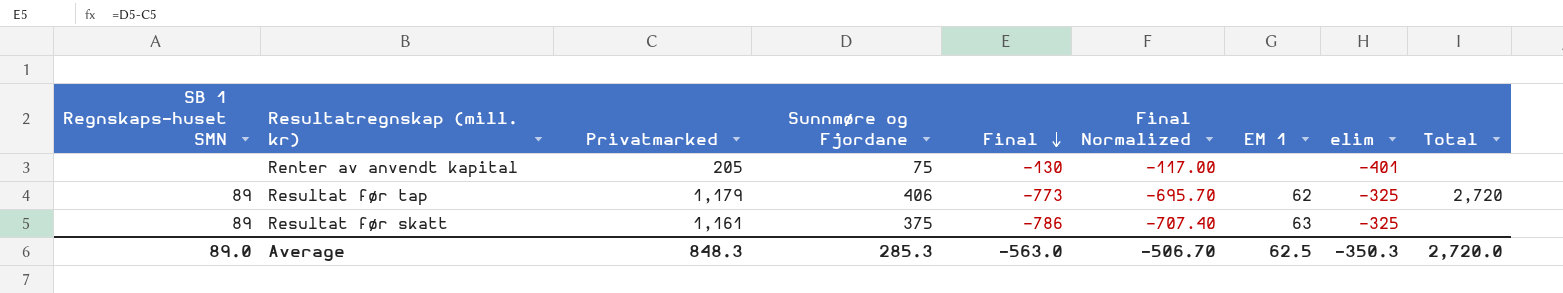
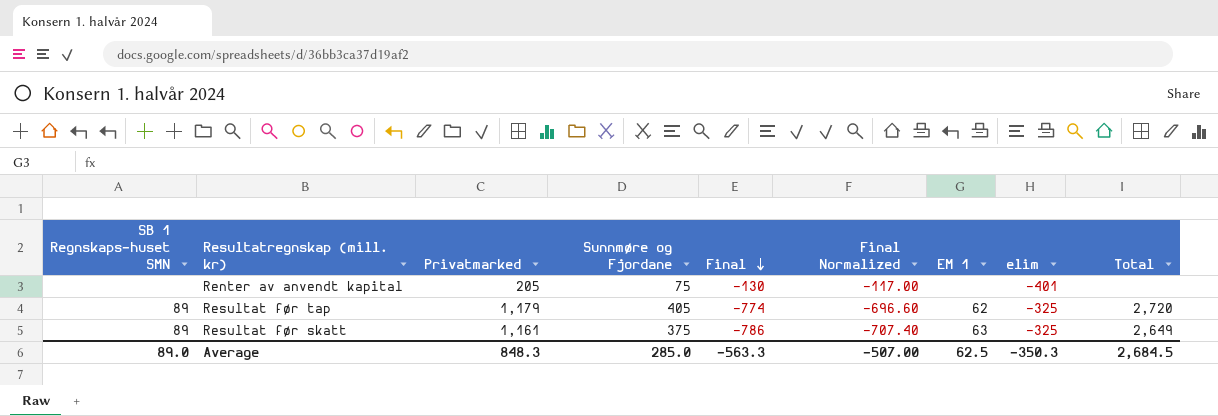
Resultat før tap | Sunnmøre og Fjordane: 406 -> 405
Resultat før tap | Final: -773 -> -774
Resultat før tap | Final Normalized: -695.70 -> -696.60
Resultat før skatt | Total: none -> 2,649
Average | Sunnmøre og Fjordane: 285.3 -> 285.0
Average | Final: -563.0 -> -563.3
Average | Final Normalized: -506.70 -> -507.00
Average | Total: 2,720.0 -> 2,684.5

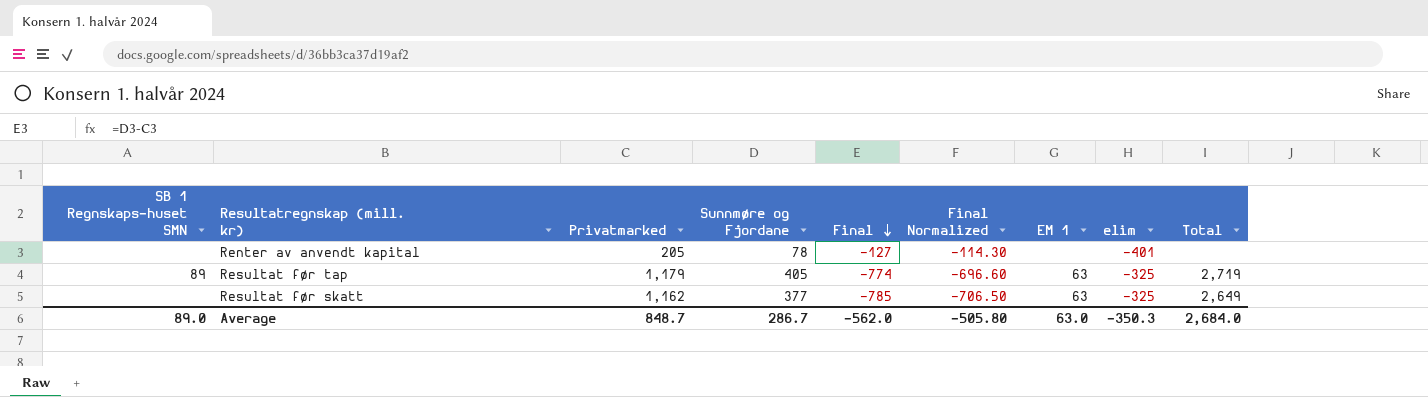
Renter av anvendt kapital | Sunnmøre og Fjordane: 75 -> 78
Renter av anvendt kapital | Final: -130 -> -127
Renter av anvendt kapital | Final Normalized: -117.00 -> -114.30
Resultat før tap | EM 1: 62 -> 63
Resultat før tap | Total: 2,720 -> 2,719
Resultat før skatt | SB 1 Regnskaps-huset SMN: 89 -> none
Resultat før skatt | Privatmarked: 1,161 -> 1,162
Resultat før skatt | Sunnmøre og Fjordane: 375 -> 377
Resultat før skatt | Final: -786 -> -785
Resultat før skatt | Final Normalized: -707.40 -> -706.50
Average | Privatmarked: 848.3 -> 848.7
Average | Sunnmøre og Fjordane: 285.0 -> 286.7
Average | Final: -563.3 -> -562.0
Average | Final Normalized: -507.00 -> -505.80
Average | EM 1: 62.5 -> 63.0
Average | Total: 2,684.5 -> 2,684.0

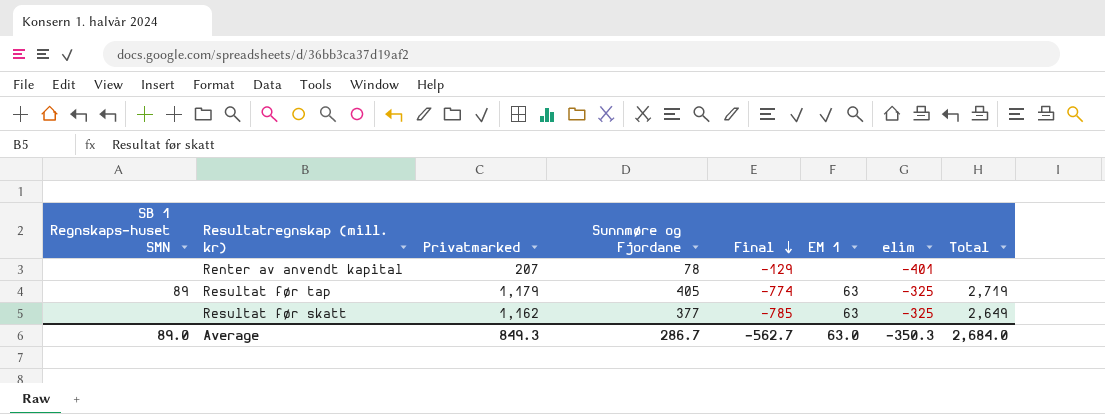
column Final Normalized | formula: [Final] * 0.9 -> none
Renter av anvendt kapital | Privatmarked: 205 -> 207
Renter av anvendt kapital | Final: -127 -> -129
Average | Privatmarked: 848.7 -> 849.3
Average | Final: -562.0 -> -562.7

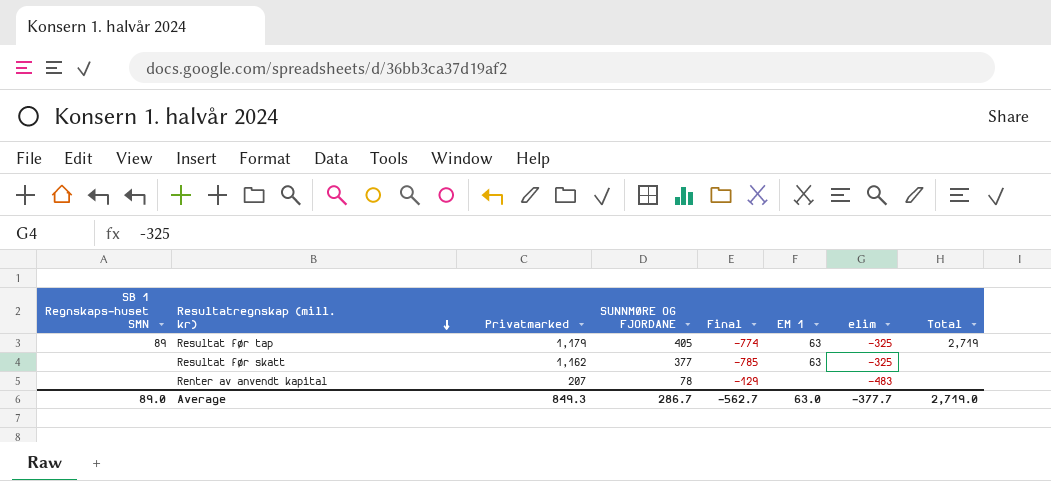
row order: Final descending -> Resultatregnskap (mill. kr) descending
column name: Sunnmøre og Fjordane -> SUNNMØRE OG FJORDANE
Resultat før skatt | Total: 2,649 -> none
Renter av anvendt kapital | elim: -401 -> -483
Average | elim: -350.3 -> -377.7
Average | Total: 2,684.0 -> 2,719.0

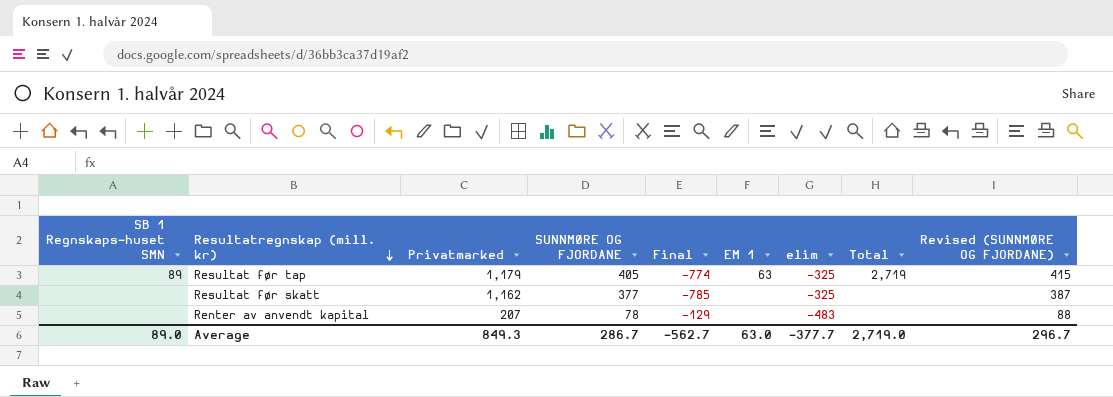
column Revised (SUNNMØRE OG FJORDANE) | formula: none -> [SUNNMØRE OG FJORDANE] + 10
Resultat før skatt | EM 1: 63 -> none

